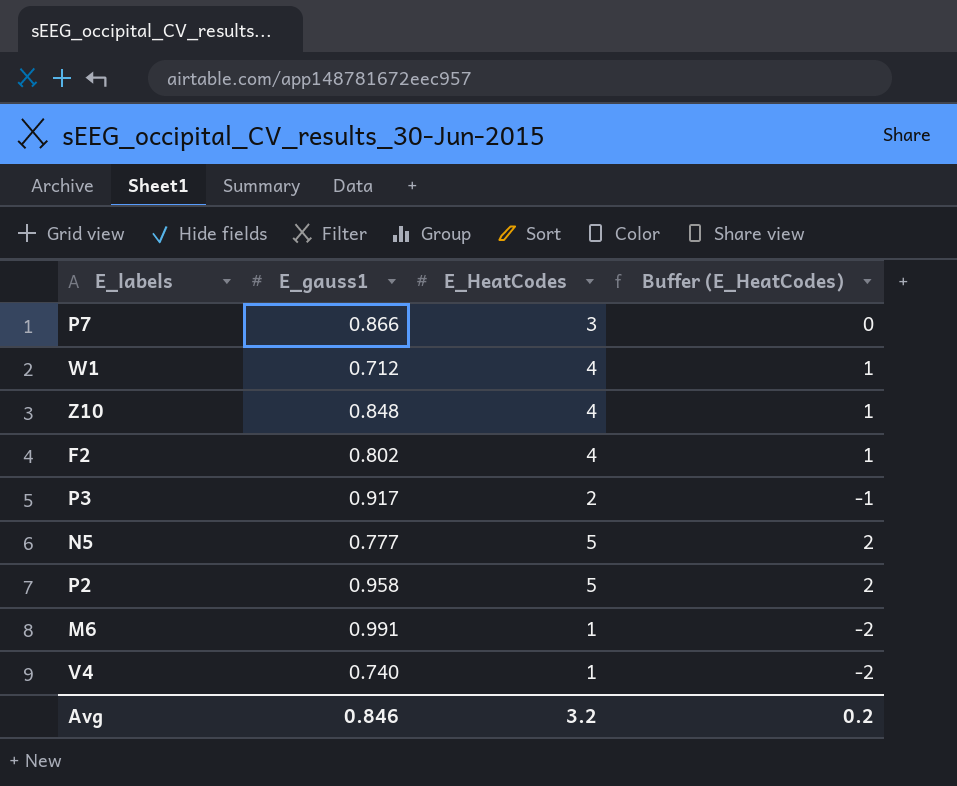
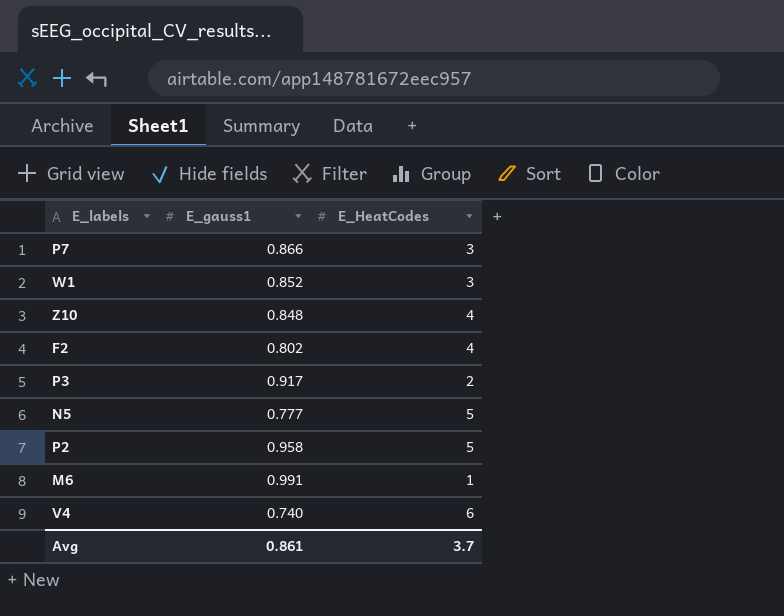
column Buffer (E_HeatCodes) | formula: [E_HeatCodes] - 3 -> none
W1 | E_gauss1: 0.712 -> 0.852
W1 | E_HeatCodes: 4 -> 3
V4 | E_HeatCodes: 1 -> 6
Avg | E_gauss1: 0.846 -> 0.861
Avg | E_HeatCodes: 3.2 -> 3.7

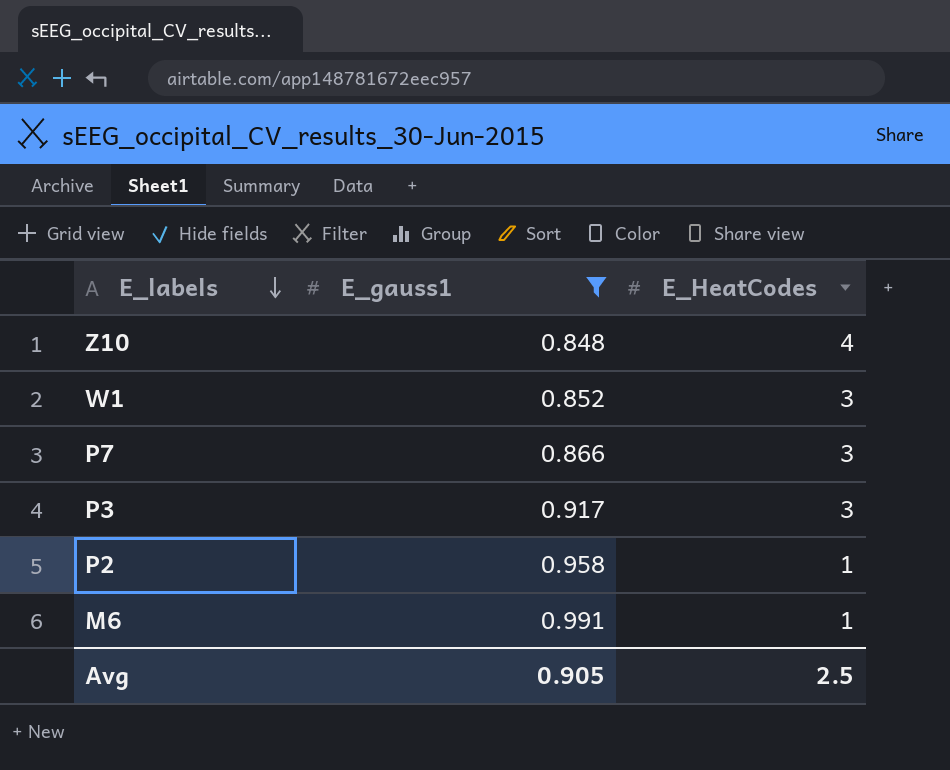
filter: none -> E_gauss1 >= 0.848
row order: none -> E_labels descending
P3 | E_HeatCodes: 2 -> 3
P2 | E_HeatCodes: 5 -> 1
Avg | E_gauss1: 0.861 -> 0.905
Avg | E_HeatCodes: 3.7 -> 2.5

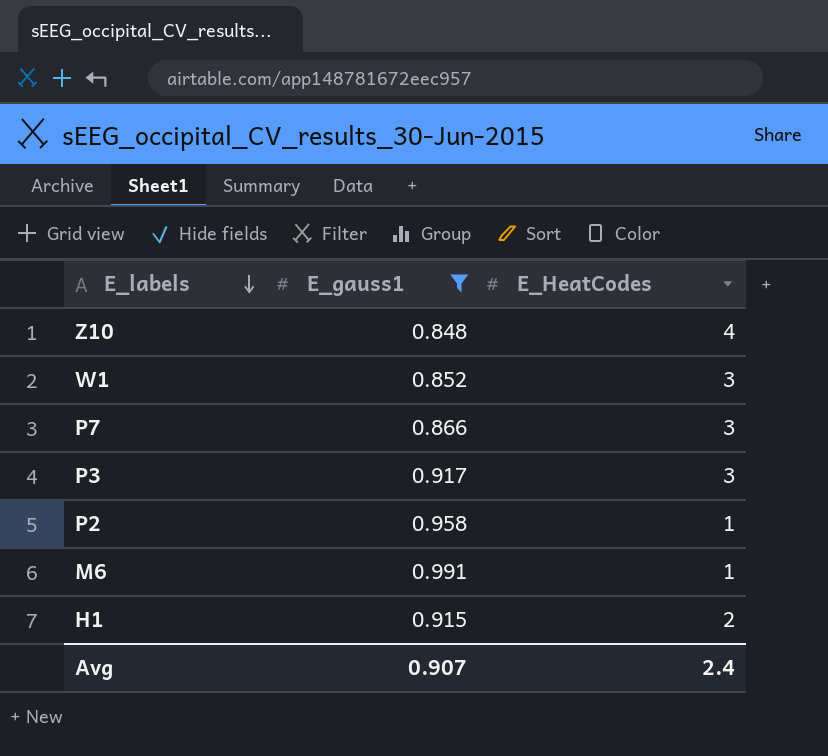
row H1: none -> 0.915 | 2
Avg | E_gauss1: 0.905 -> 0.907
Avg | E_HeatCodes: 2.5 -> 2.4

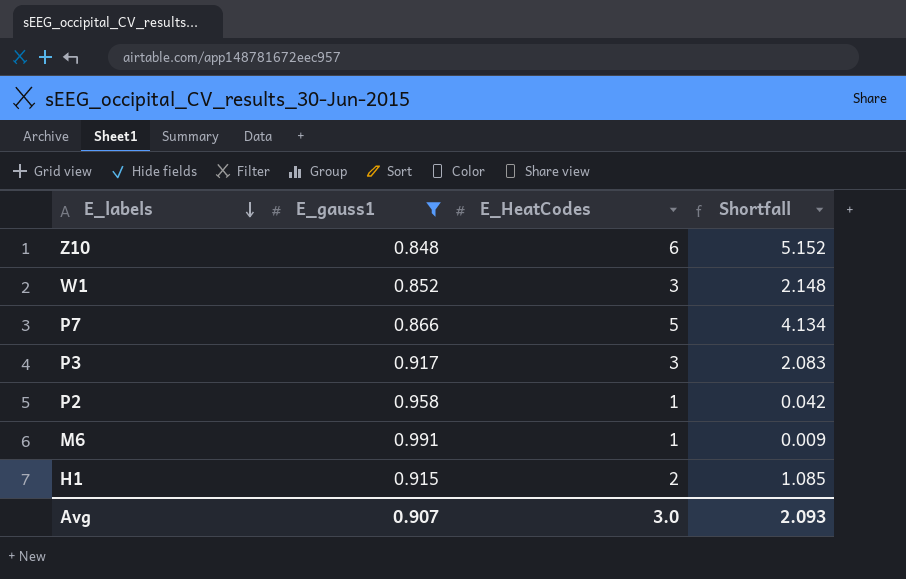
column Shortfall | formula: none -> [E_HeatCodes] - [E_gauss1]
Z10 | E_HeatCodes: 4 -> 6
P7 | E_HeatCodes: 3 -> 5
Avg | E_HeatCodes: 2.4 -> 3.0

